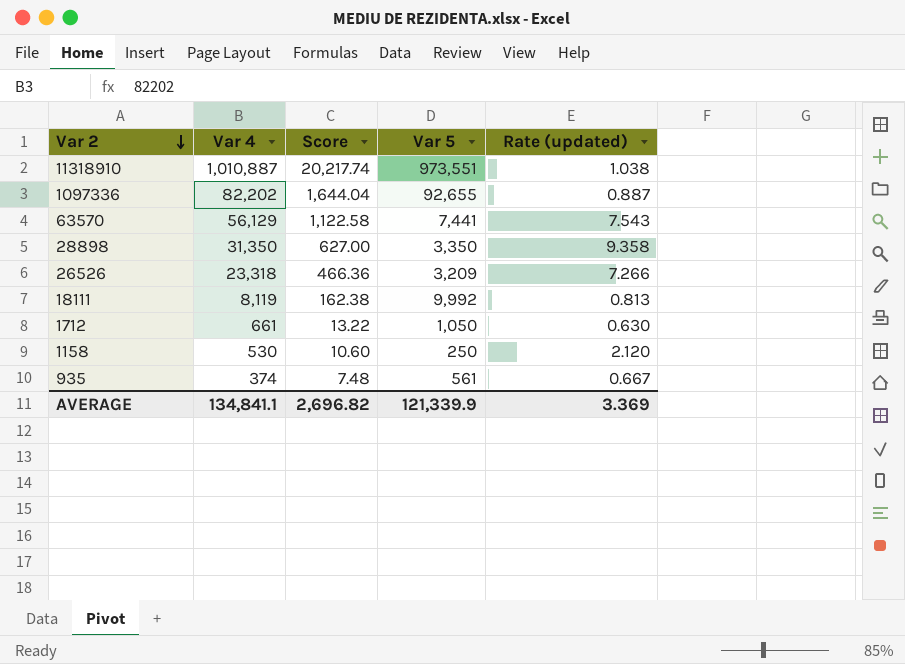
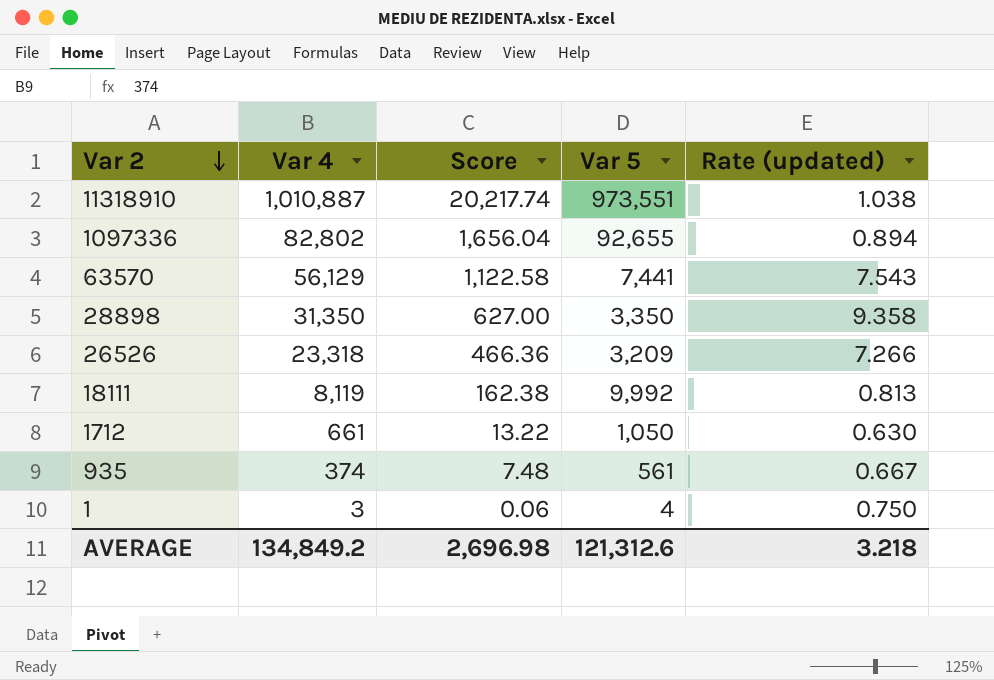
row 1158: 530 | 10.60 | 250 | 2.120 -> none
1097336 | Var 4: 82,202 -> 82,802
1097336 | Score: 1,644.04 -> 1,656.04
1097336 | Rate (updated): 0.887 -> 0.894
row 1: none -> 3 | 0.06 | 4 | 0.750
AVERAGE | Var 4: 134,841.1 -> 134,849.2
AVERAGE | Score: 2,696.82 -> 2,696.98
AVERAGE | Var 5: 121,339.9 -> 121,312.6
AVERAGE | Rate (updated): 3.369 -> 3.218

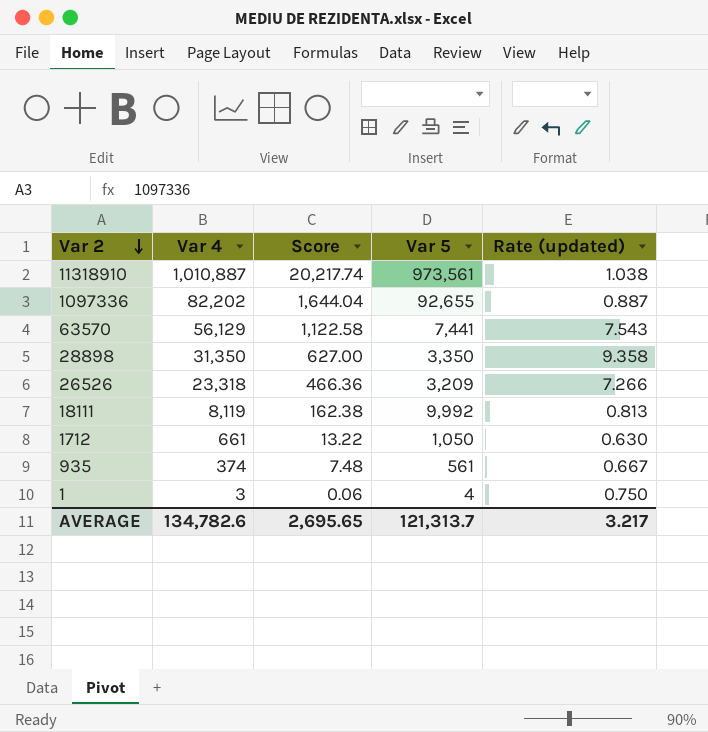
11318910 | Var 5: 973,551 -> 973,561
1097336 | Var 4: 82,802 -> 82,202
1097336 | Score: 1,656.04 -> 1,644.04
1097336 | Rate (updated): 0.894 -> 0.887
AVERAGE | Var 4: 134,849.2 -> 134,782.6
AVERAGE | Score: 2,696.98 -> 2,695.65
AVERAGE | Var 5: 121,312.6 -> 121,313.7
AVERAGE | Rate (updated): 3.218 -> 3.217

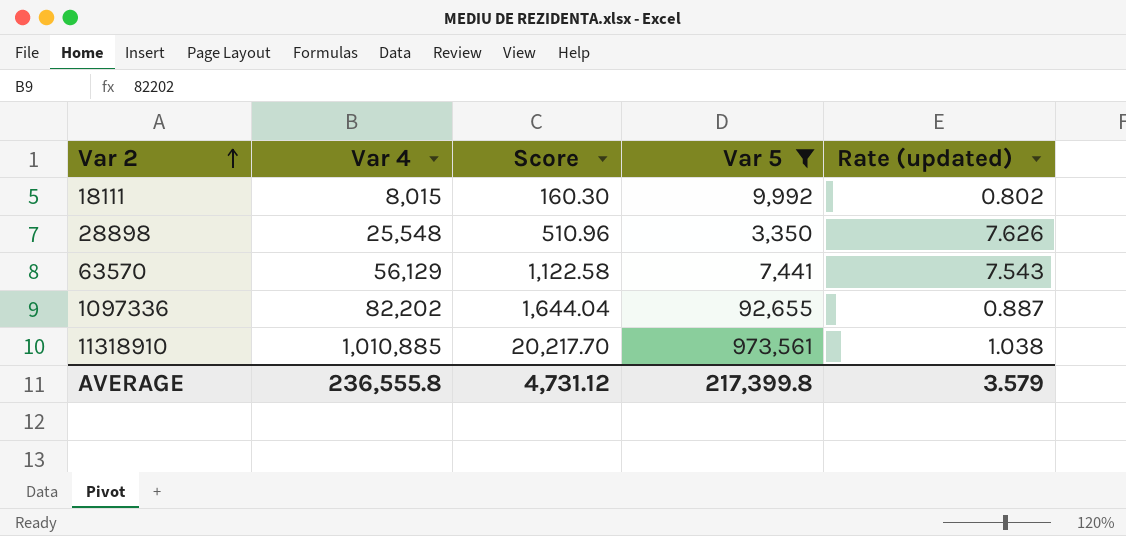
filter: none -> Var 5 >= 3,350
row order: Var 2 descending -> Var 2 ascending
18111 | Var 4: 8,119 -> 8,015
18111 | Score: 162.38 -> 160.30
18111 | Rate (updated): 0.813 -> 0.802
28898 | Var 4: 31,350 -> 25,548
28898 | Score: 627.00 -> 510.96
28898 | Rate (updated): 9.358 -> 7.626
11318910 | Var 4: 1,010,887 -> 1,010,885
11318910 | Score: 20,217.74 -> 20,217.70
AVERAGE | Var 4: 134,782.6 -> 236,555.8
AVERAGE | Score: 2,695.65 -> 4,731.12
AVERAGE | Var 5: 121,313.7 -> 217,399.8
AVERAGE | Rate (updated): 3.217 -> 3.579

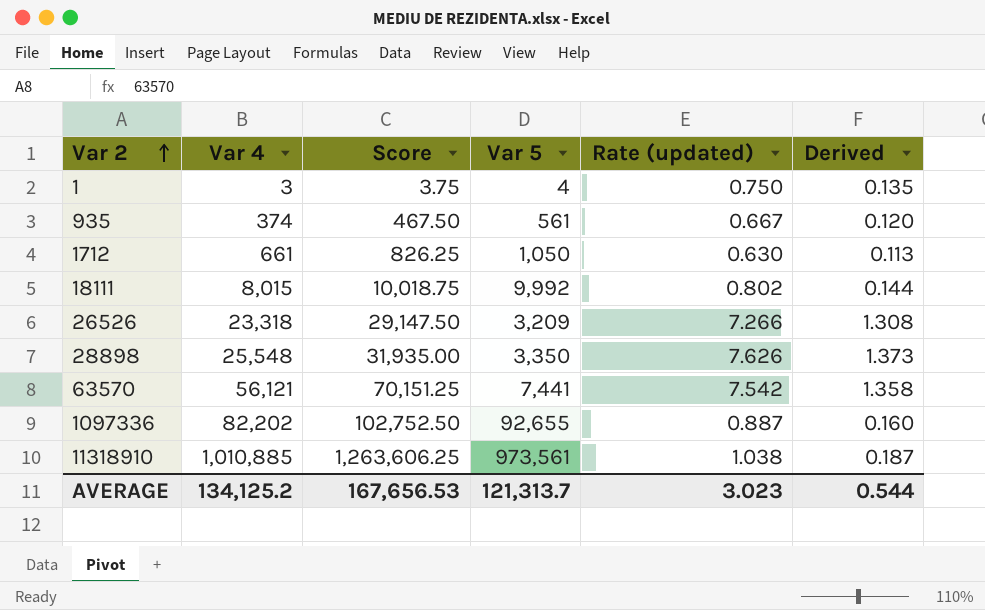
filter: Var 5 >= 3,350 -> none
column Score | formula: [Var 4] * 0.02 -> [Var 4] * 1.25
column Derived | formula: none -> [Rate (updated)] * 0.18
63570 | Var 4: 56,129 -> 56,121
63570 | Rate (updated): 7.543 -> 7.542
AVERAGE | Var 4: 236,555.8 -> 134,125.2
AVERAGE | Score: 4,731.12 -> 167,656.53
AVERAGE | Var 5: 217,399.8 -> 121,313.7
AVERAGE | Rate (updated): 3.579 -> 3.023

